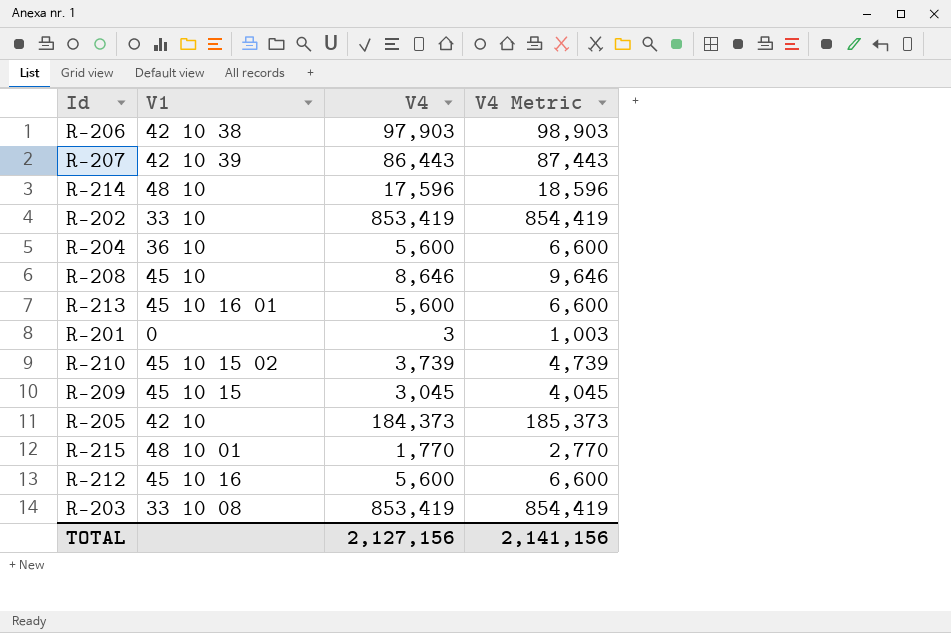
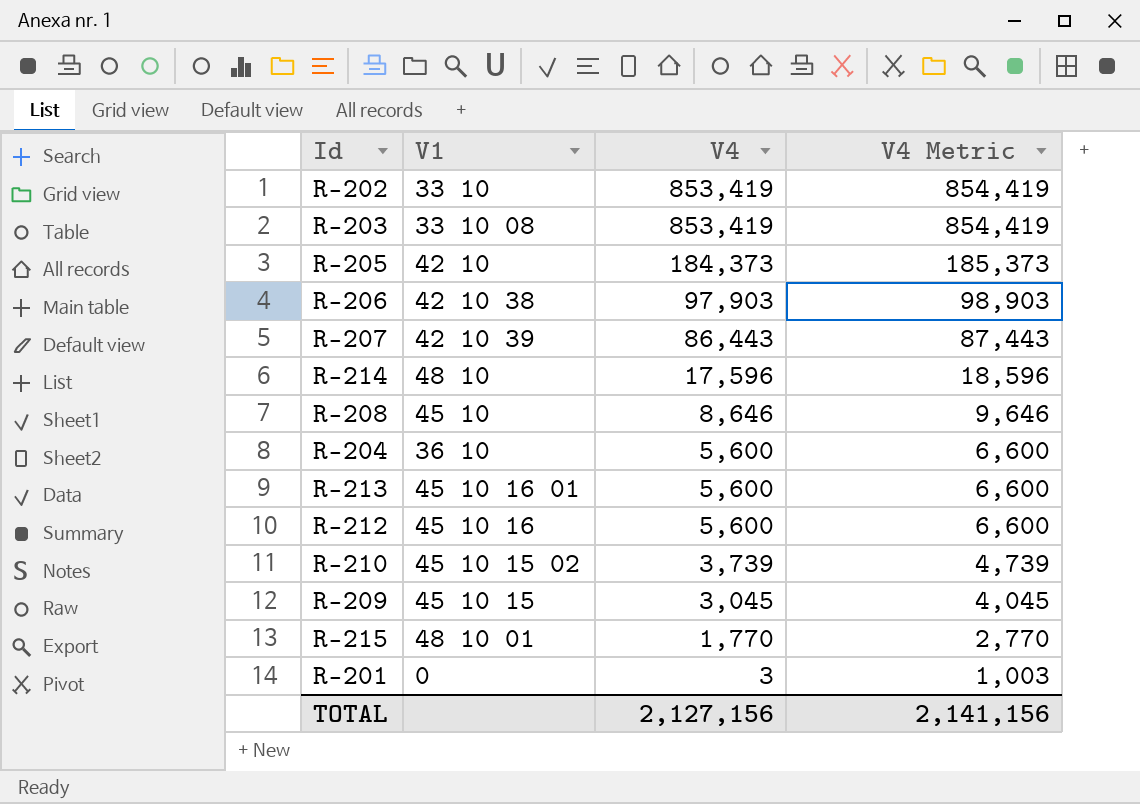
row order: none -> V4 descending

